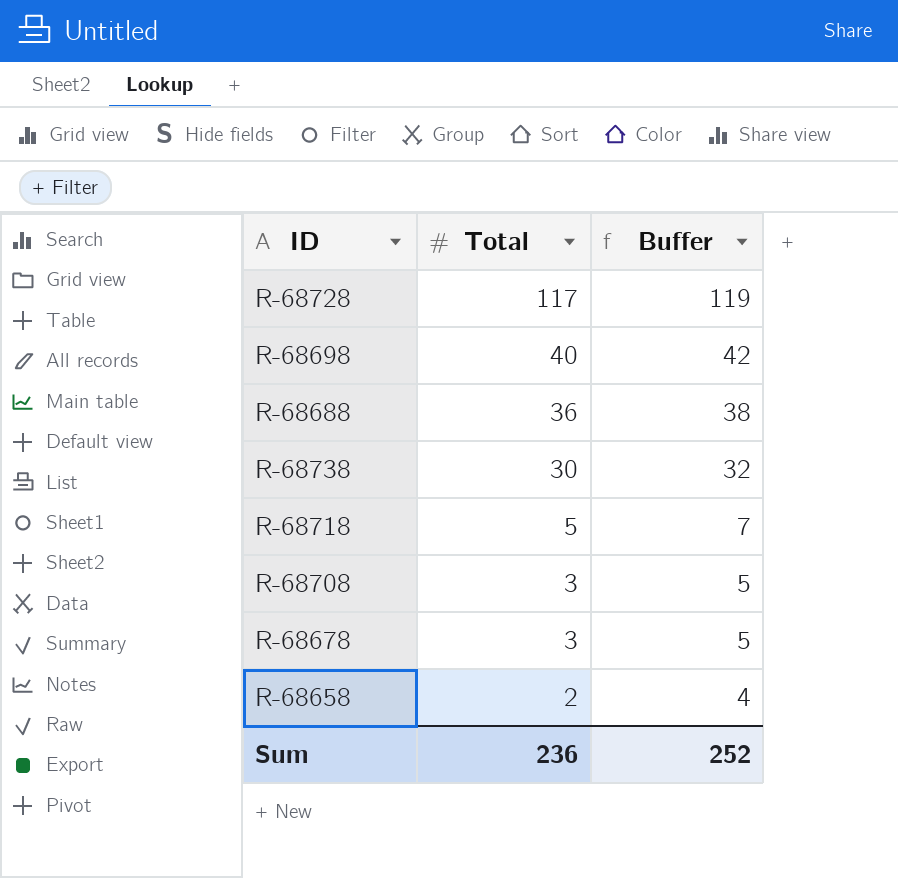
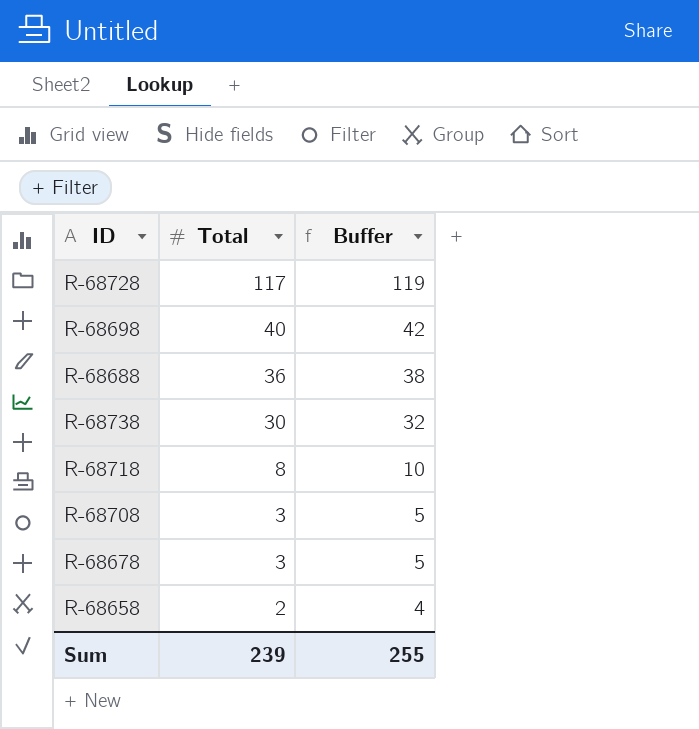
R-68718 | Total: 5 -> 8
R-68718 | Buffer: 7 -> 10
Sum | Total: 236 -> 239
Sum | Buffer: 252 -> 255

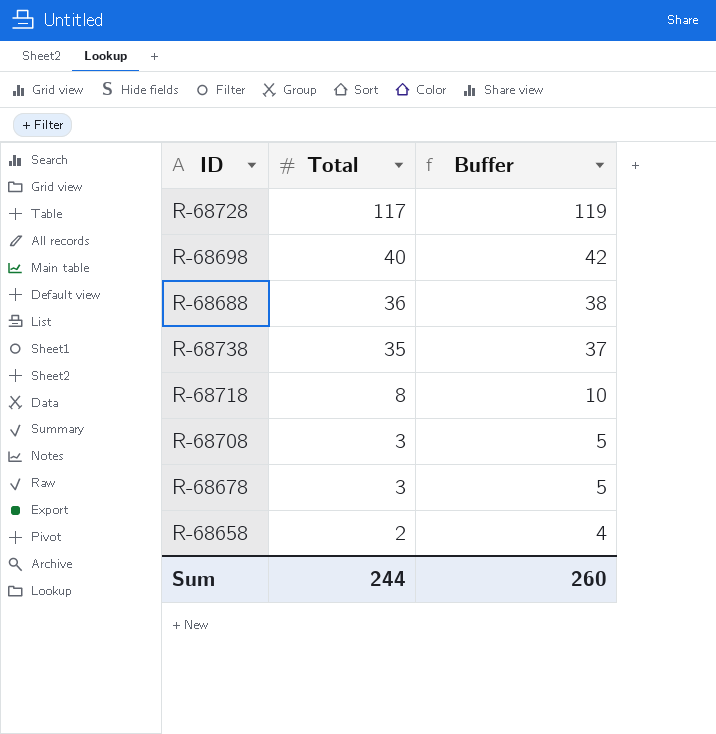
R-68738 | Total: 30 -> 35
R-68738 | Buffer: 32 -> 37
Sum | Total: 239 -> 244
Sum | Buffer: 255 -> 260

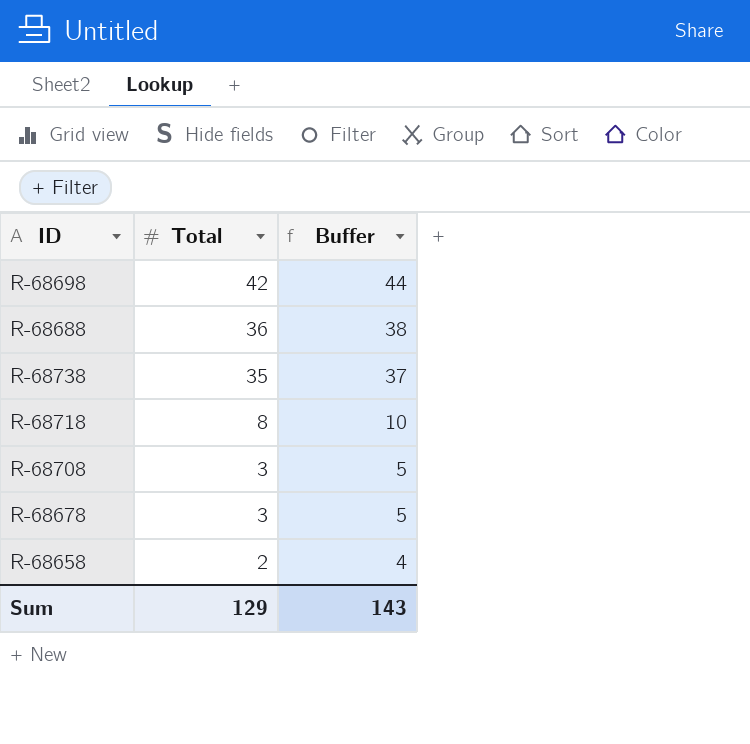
row R-68728: 117 | 119 -> none
R-68698 | Total: 40 -> 42
R-68698 | Buffer: 42 -> 44
Sum | Total: 244 -> 129
Sum | Buffer: 260 -> 143

